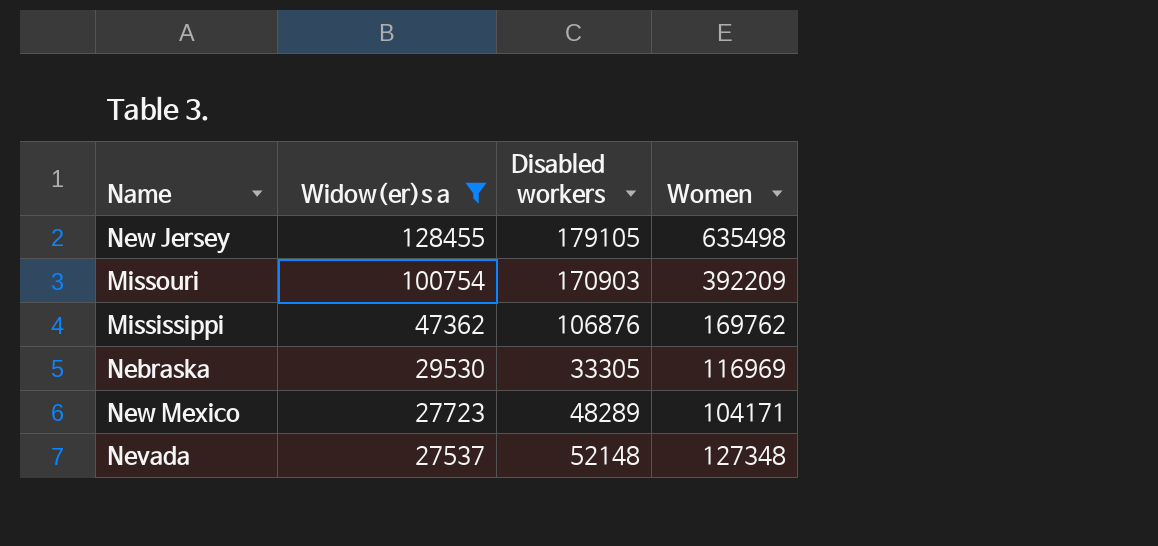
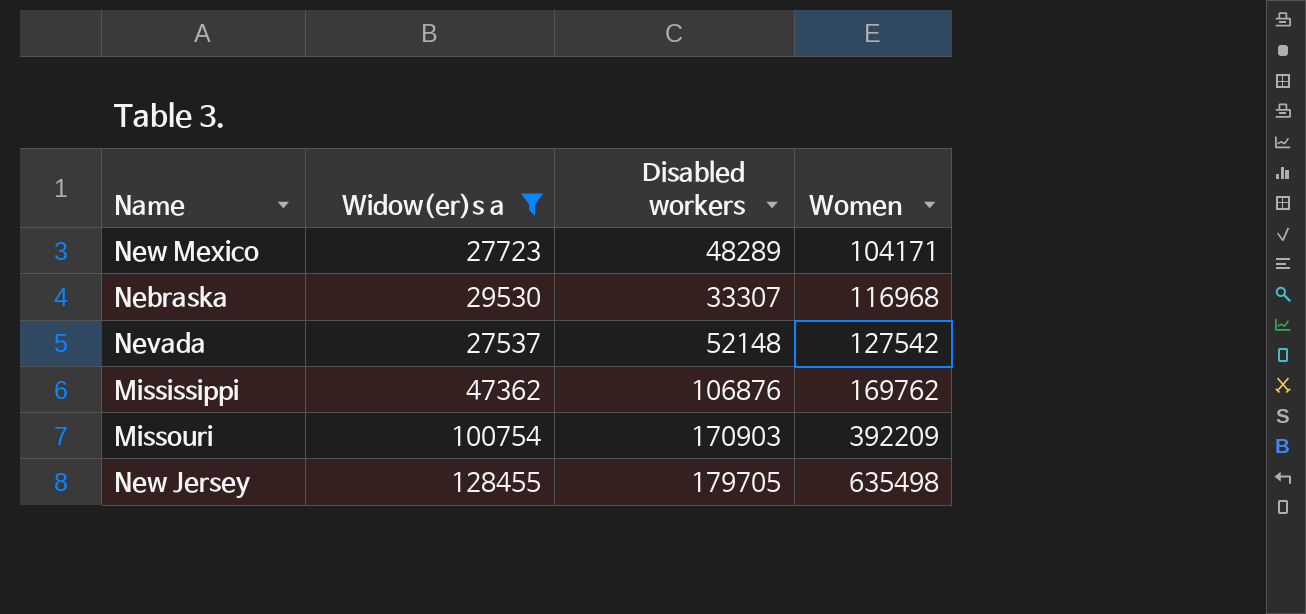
row order: Widow(er)s a descending -> Women ascending
Nebraska | Disabled workers: 33305 -> 33307
Nebraska | Women: 116969 -> 116968
Nevada | Women: 127348 -> 127542
New Jersey | Disabled workers: 179105 -> 179705

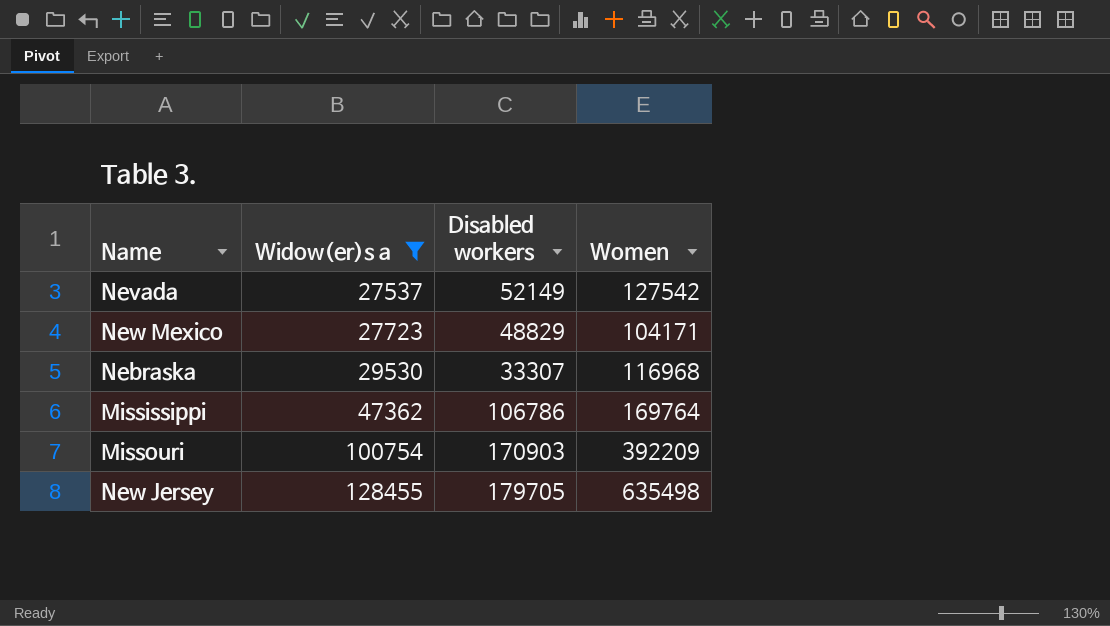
row order: Women ascending -> Widow(er)s a ascending
Nevada | Disabled workers: 52148 -> 52149
New Mexico | Disabled workers: 48289 -> 48829
Mississippi | Disabled workers: 106876 -> 106786
Mississippi | Women: 169762 -> 169764

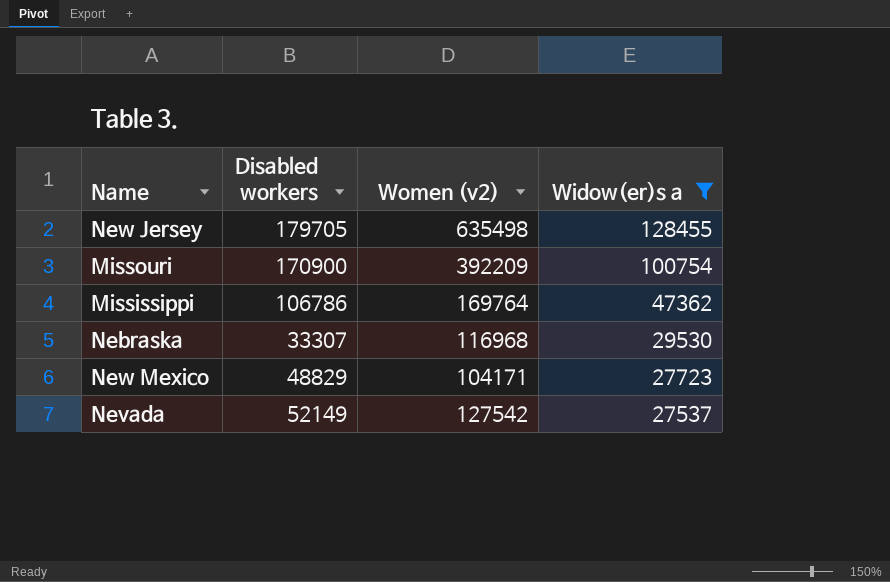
row order: Widow(er)s a ascending -> Widow(er)s a descending
column name: Women -> Women (v2)
column Widow(er)s a | position: 2 -> 4
Missouri | Disabled workers: 170903 -> 170900

